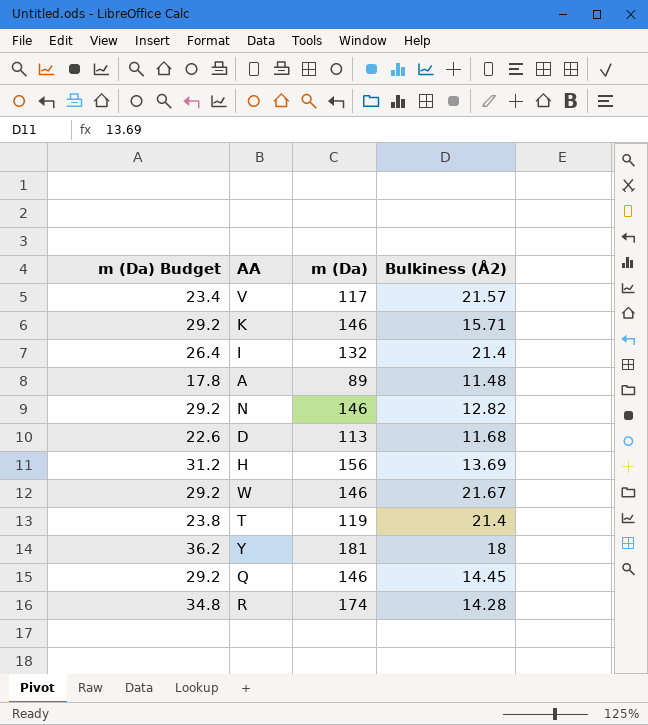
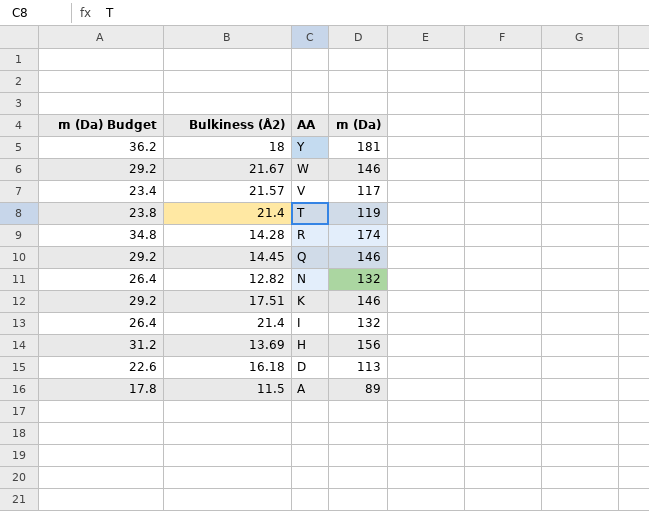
row order: none -> AA descending
column Bulkiness (Å2) | position: 4 -> 2
N | m (Da) Budget: 29.2 -> 26.4
N | m (Da): 146 -> 132
K | Bulkiness (Å2): 15.71 -> 17.51
D | Bulkiness (Å2): 11.68 -> 16.18
A | Bulkiness (Å2): 11.48 -> 11.5

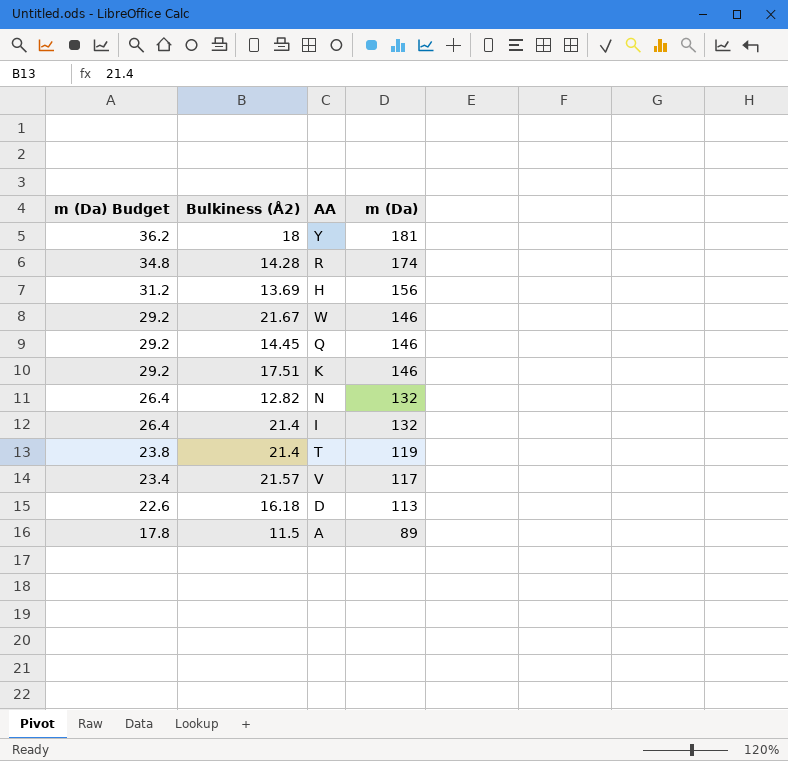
row order: AA descending -> m (Da) Budget descending

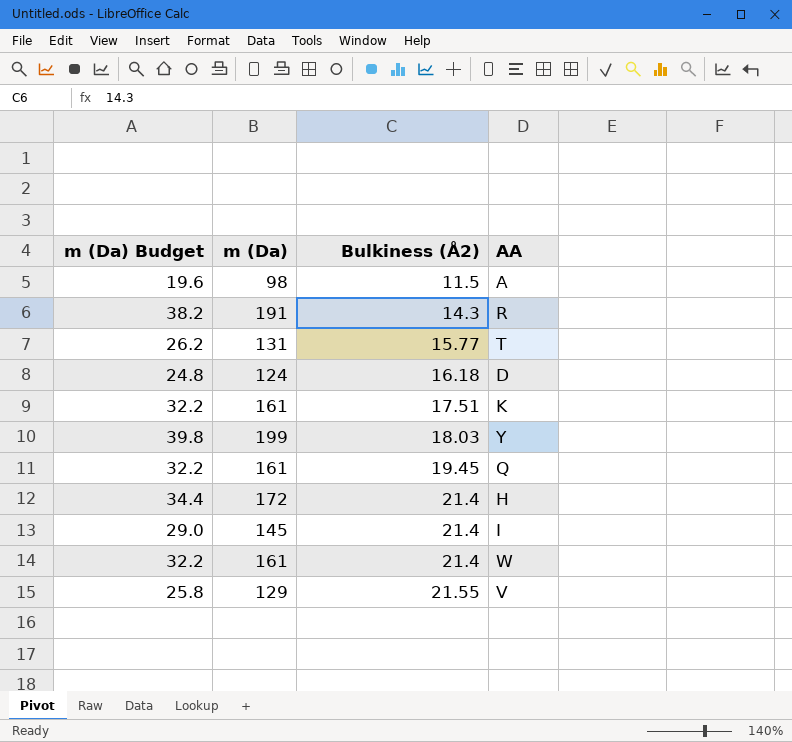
row order: m (Da) Budget descending -> Bulkiness (Å2) ascending
column m (Da) | position: 4 -> 2
row N: 26.4 | 12.82 | 132 -> none
A | m (Da) Budget: 17.8 -> 19.6
A | m (Da): 89 -> 98
R | m (Da) Budget: 34.8 -> 38.2
R | m (Da): 174 -> 191
R | Bulkiness (Å2): 14.28 -> 14.3
T | m (Da) Budget: 23.8 -> 26.2
T | m (Da): 119 -> 131
T | Bulkiness (Å2): 21.4 -> 15.77
D | m (Da) Budget: 22.6 -> 24.8
D | m (Da): 113 -> 124
K | m (Da) Budget: 29.2 -> 32.2
K | m (Da): 146 -> 161
Y | m (Da) Budget: 36.2 -> 39.8
Y | m (Da): 181 -> 199
Y | Bulkiness (Å2): 18 -> 18.03
Q | m (Da) Budget: 29.2 -> 32.2
Q | m (Da): 146 -> 161
Q | Bulkiness (Å2): 14.45 -> 19.45
H | m (Da) Budget: 31.2 -> 34.4
H | m (Da): 156 -> 172
H | Bulkiness (Å2): 13.69 -> 21.4
I | m (Da) Budget: 26.4 -> 29.0
I | m (Da): 132 -> 145
W | m (Da) Budget: 29.2 -> 32.2
W | m (Da): 146 -> 161
W | Bulkiness (Å2): 21.67 -> 21.4
V | m (Da) Budget: 23.4 -> 25.8
V | m (Da): 117 -> 129
V | Bulkiness (Å2): 21.57 -> 21.55

